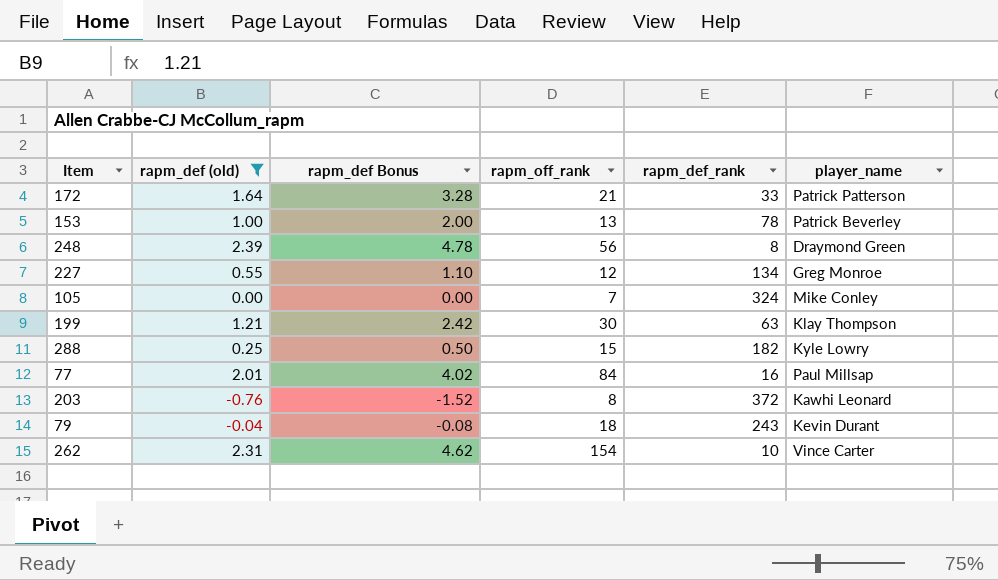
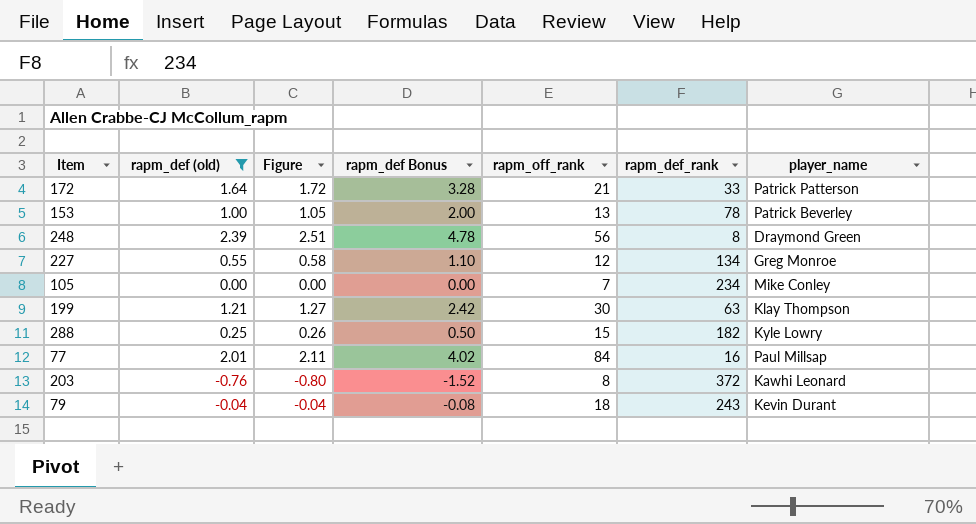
column Figure | formula: none -> [rapm_def (old)] * 1.05
row 262: 2.31 | 4.62 | 154 | 10 | Vince Carter -> none
105 | rapm_def_rank: 324 -> 234

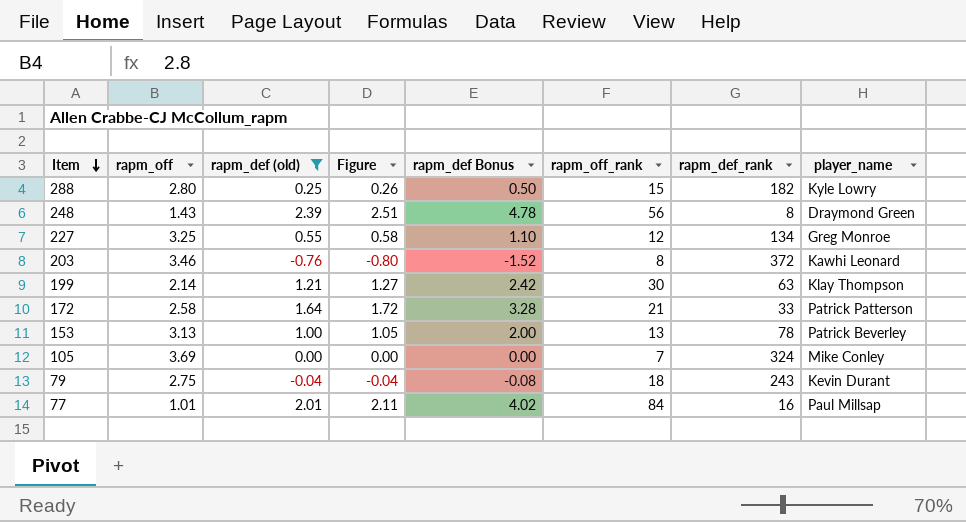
row order: none -> Item descending
column rapm_off | position: none -> 2
105 | rapm_def_rank: 234 -> 324

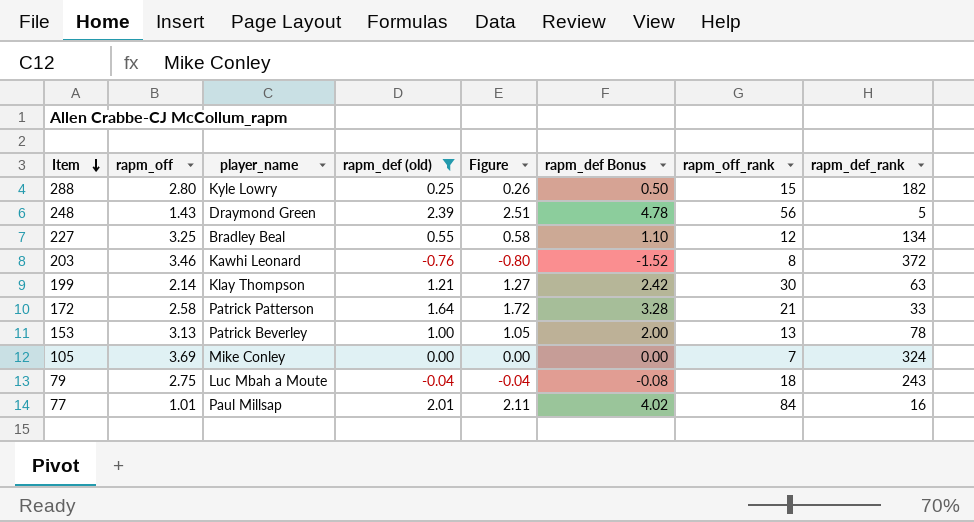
column player_name | position: 8 -> 3
248 | rapm_def_rank: 8 -> 5
227 | player_name: Greg Monroe -> Bradley Beal
79 | player_name: Kevin Durant -> Luc Mbah a Moute

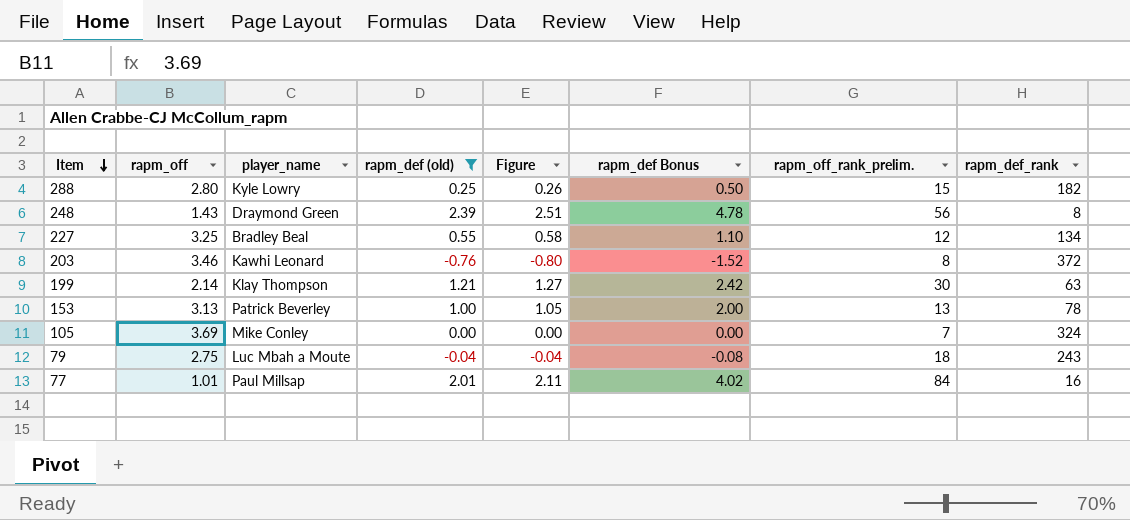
column name: rapm_off_rank -> rapm_off_rank_prelim.
row 172: 2.58 | Patrick Patterson | 1.64 | 1.72 | 3.28 | 21 | 33 -> none
248 | rapm_def_rank: 5 -> 8

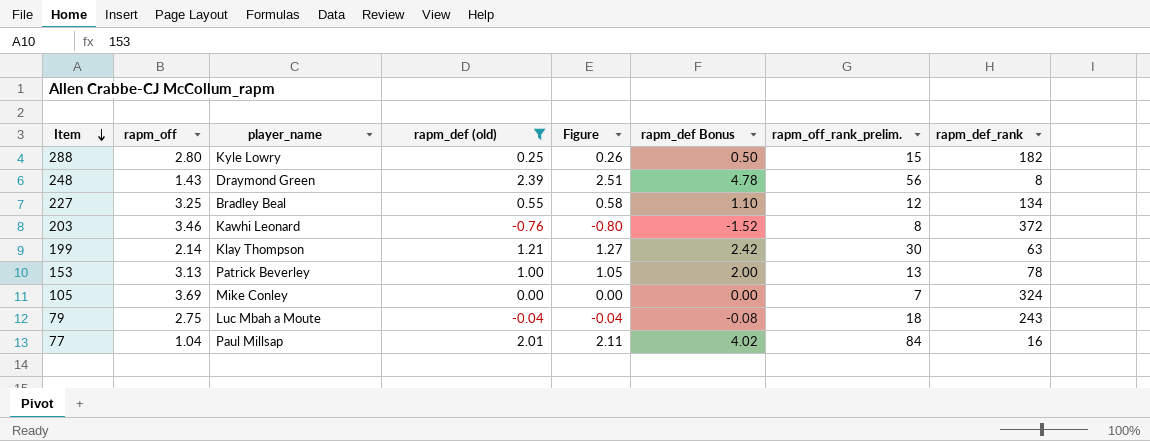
77 | rapm_off: 1.01 -> 1.04

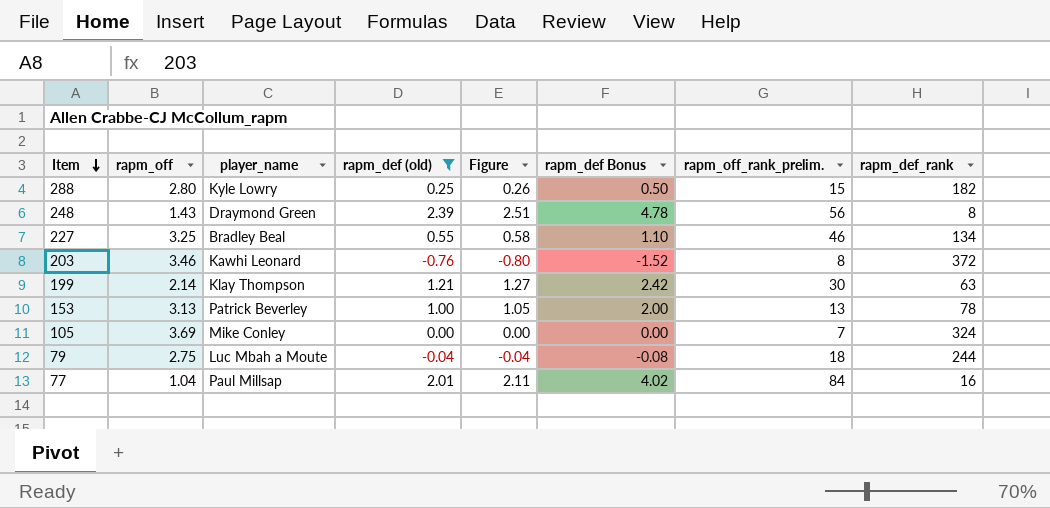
227 | rapm_off_rank_prelim.: 12 -> 46
79 | rapm_def_rank: 243 -> 244

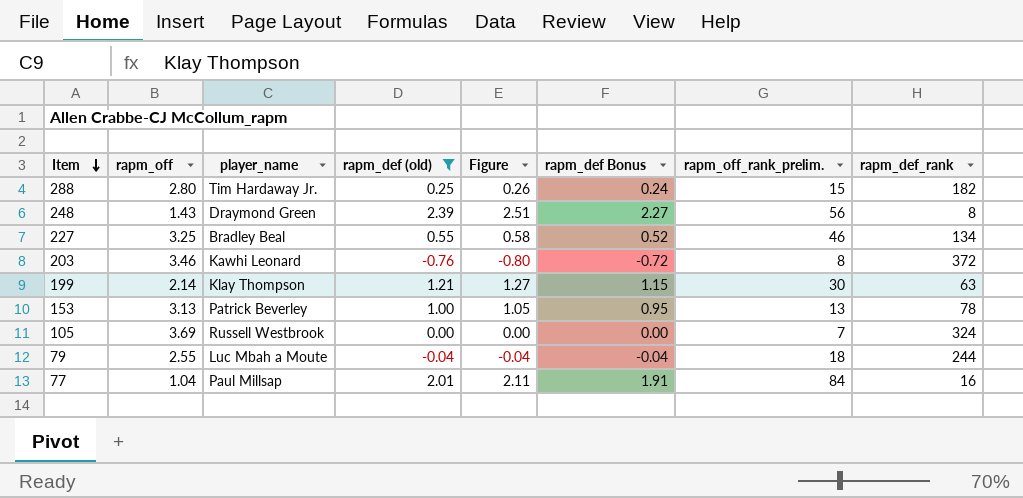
column rapm_def Bonus | formula: [rapm_def (old)] * 2 -> [rapm_def (old)] * 0.95
288 | player_name: Kyle Lowry -> Tim Hardaway Jr.
105 | player_name: Mike Conley -> Russell Westbrook
79 | rapm_off: 2.75 -> 2.55

